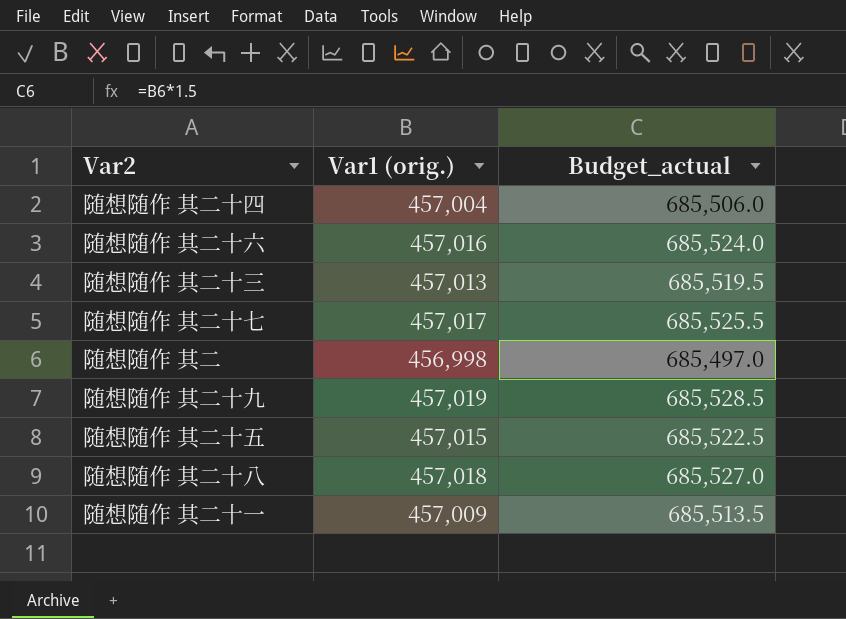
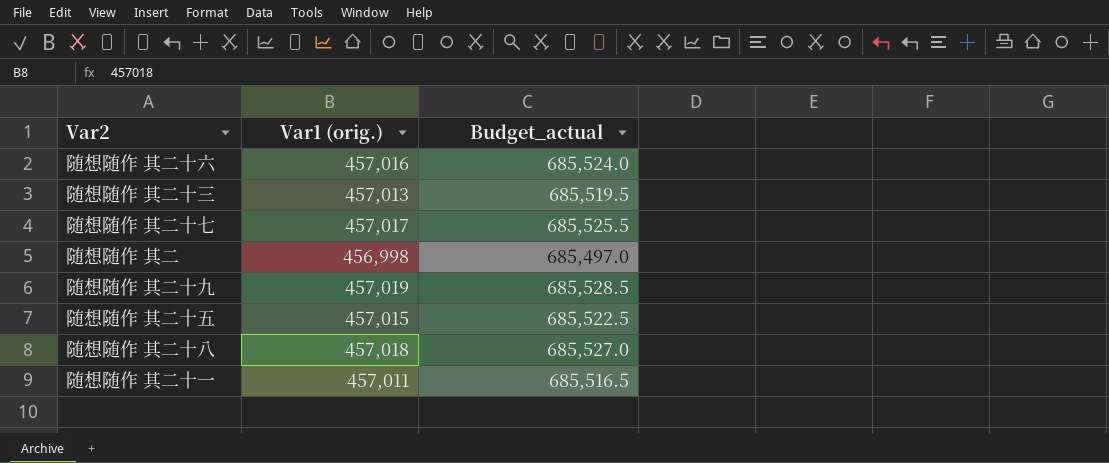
row 随想随作 其二十四: 457,004 | 685,506.0 -> none
随想随作 其二十一 | Var1 (orig.): 457,009 -> 457,011
随想随作 其二十一 | Budget_actual: 685,513.5 -> 685,516.5

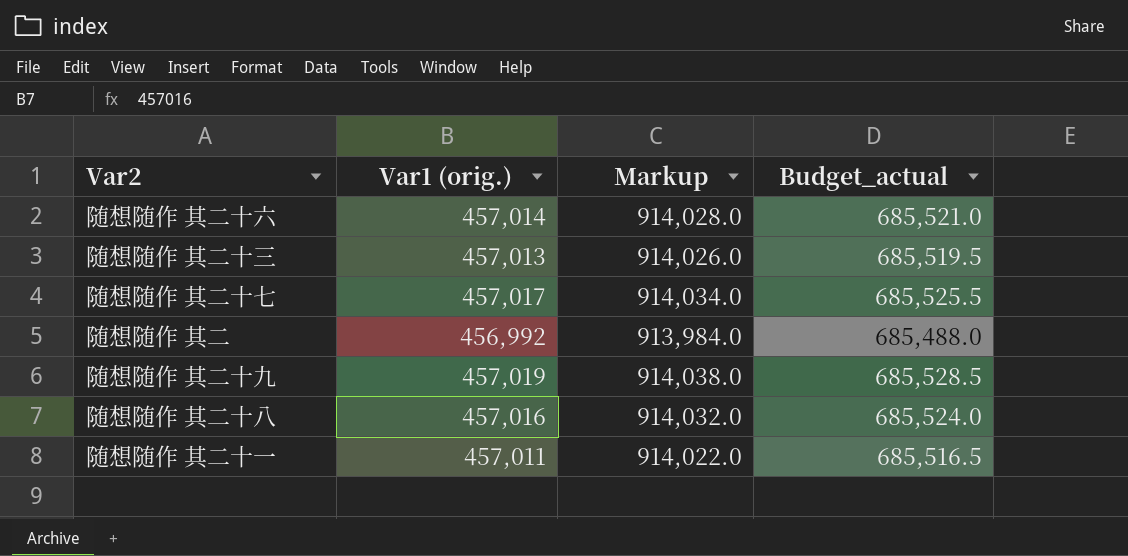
column Markup | formula: none -> [Var1 (orig.)] * 2
row 随想随作 其二十五: 457,015 | 685,522.5 -> none
随想随作 其二十六 | Var1 (orig.): 457,016 -> 457,014
随想随作 其二十六 | Budget_actual: 685,524.0 -> 685,521.0
随想随作 其二 | Var1 (orig.): 456,998 -> 456,992
随想随作 其二 | Budget_actual: 685,497.0 -> 685,488.0
随想随作 其二十八 | Var1 (orig.): 457,018 -> 457,016
随想随作 其二十八 | Budget_actual: 685,527.0 -> 685,524.0

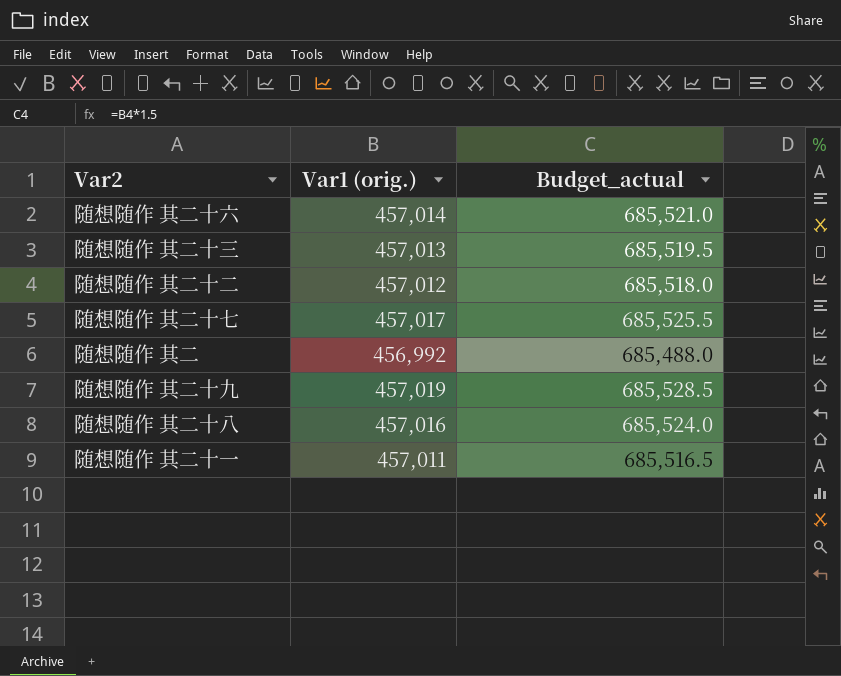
column Markup | formula: [Var1 (orig.)] * 2 -> none
row 随想随作 其二十二: none -> 457,012 | 685,518.0

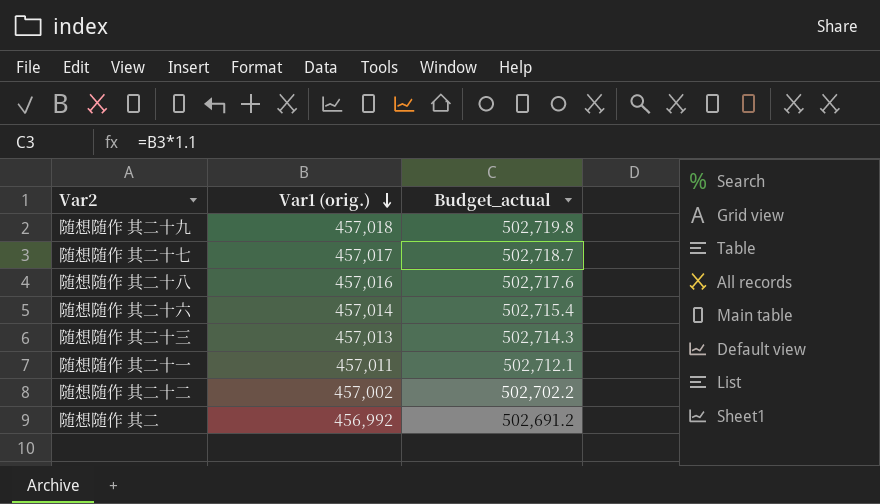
row order: none -> Var1 (orig.) descending
column Budget_actual | formula: [Var1 (orig.)] * 1.5 -> [Var1 (orig.)] * 1.1
随想随作 其二十九 | Var1 (orig.): 457,019 -> 457,018
随想随作 其二十二 | Var1 (orig.): 457,012 -> 457,002

